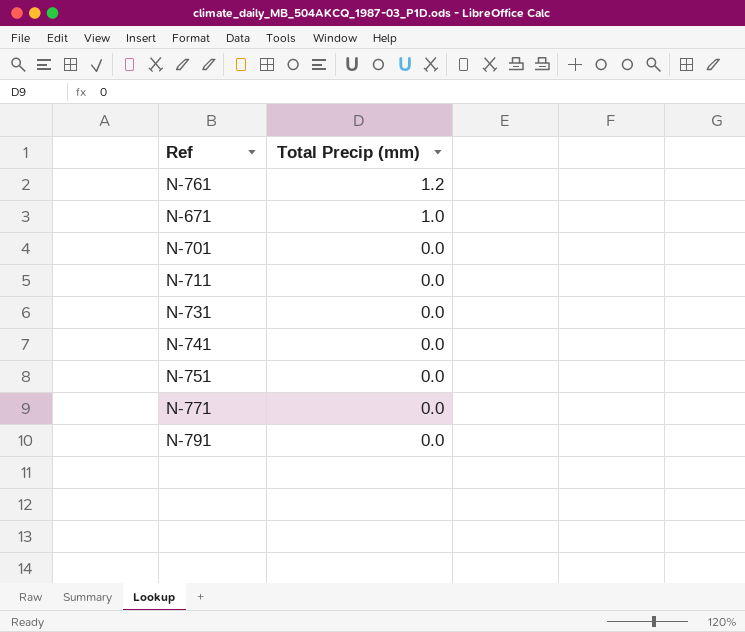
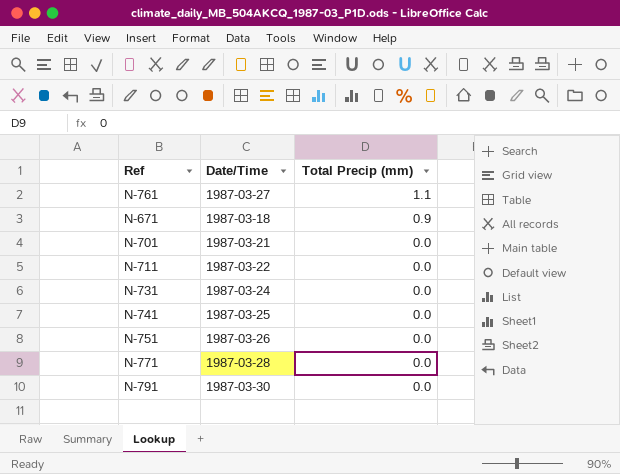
column Date/Time | position: none -> 2
N-761 | Total Precip (mm): 1.2 -> 1.1
N-671 | Total Precip (mm): 1.0 -> 0.9

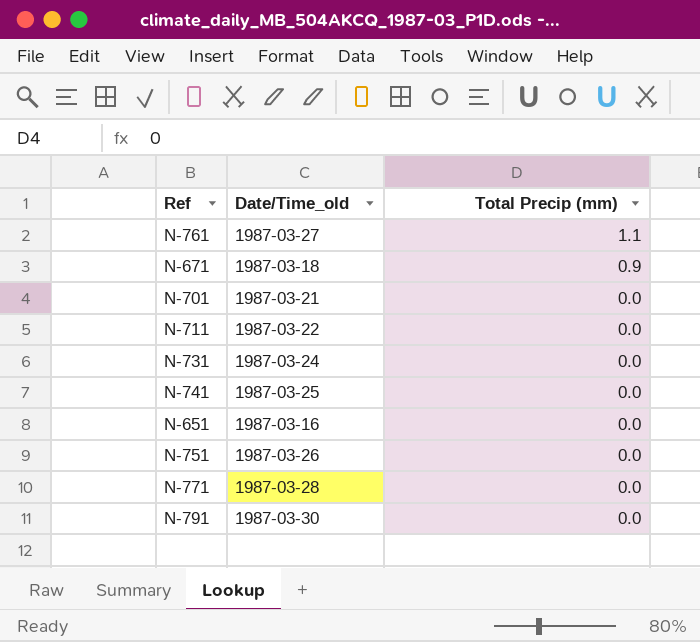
column name: Date/Time -> Date/Time_old
row N-651: none -> 1987-03-16 | 0.0

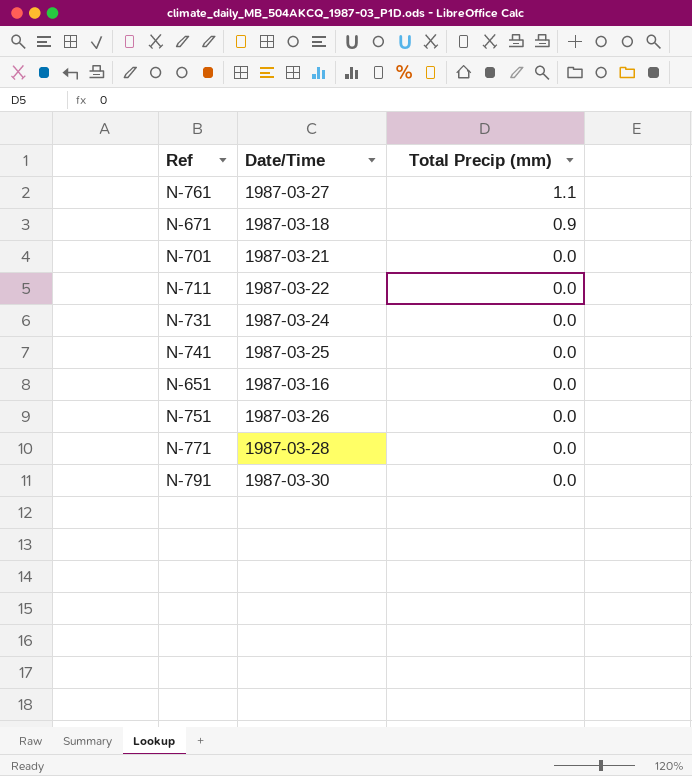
column name: Date/Time_old -> Date/Time

